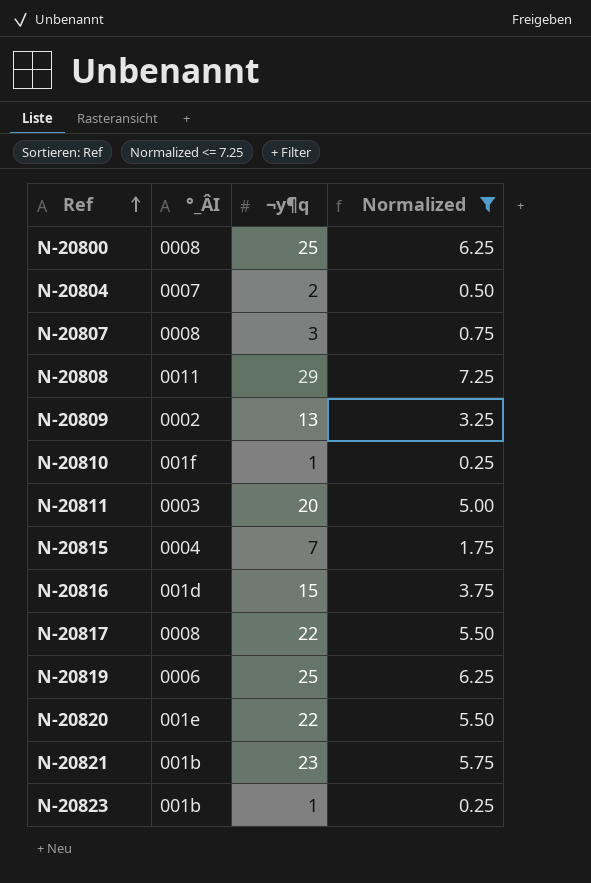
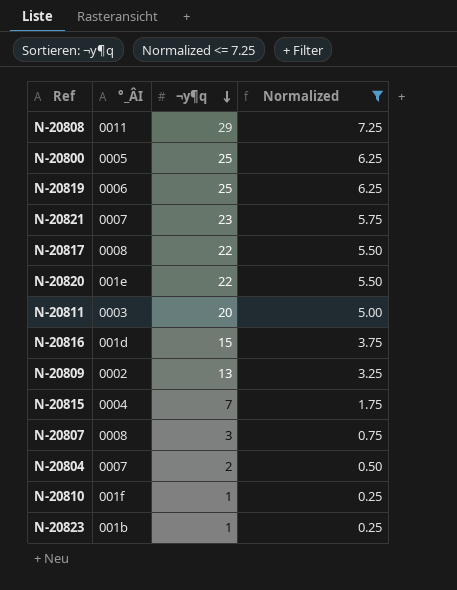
row order: Ref ascending -> ¬y¶q descending
N-20800 | °_ÂI: 0008 -> 0005
N-20821 | °_ÂI: 001b -> 0007

